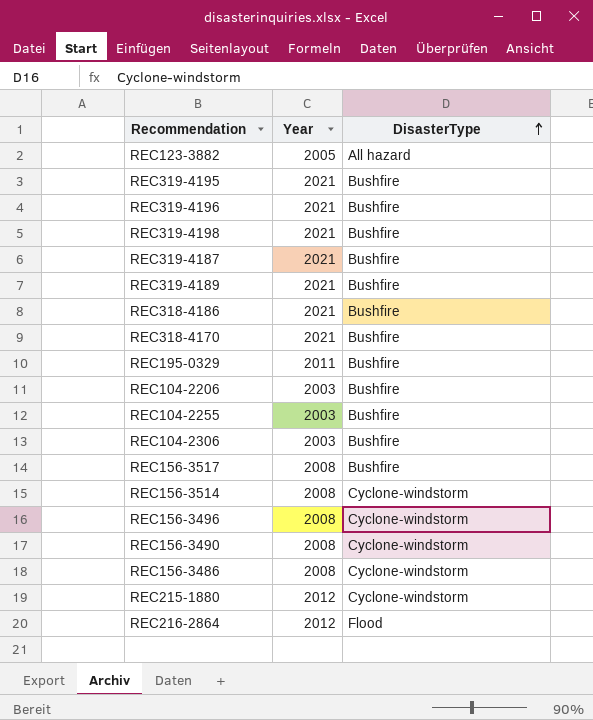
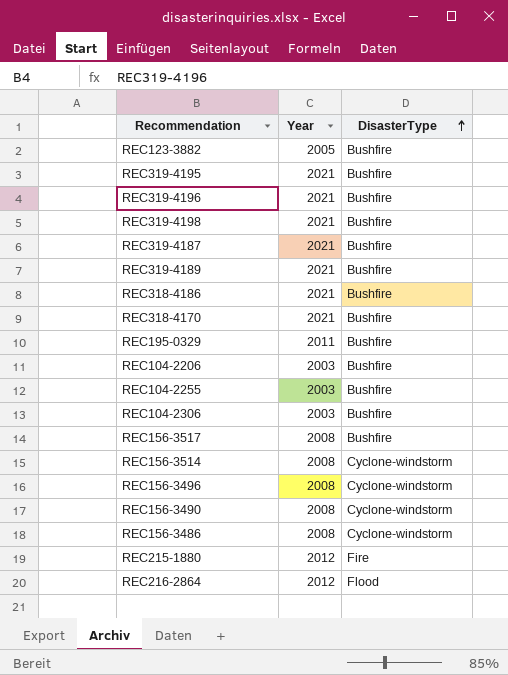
REC123-3882 | DisasterType: All hazard -> Bushfire
REC215-1880 | DisasterType: Cyclone-windstorm -> Fire

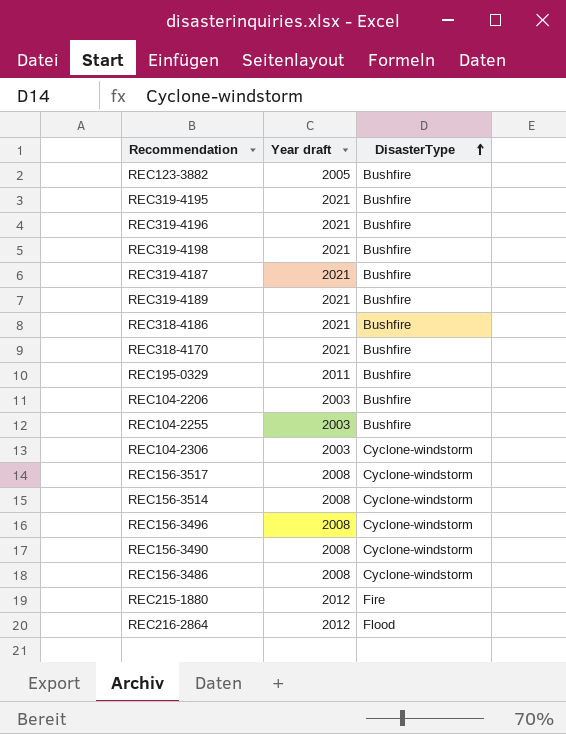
column name: Year -> Year draft
REC104-2306 | DisasterType: Bushfire -> Cyclone-windstorm
REC156-3517 | DisasterType: Bushfire -> Cyclone-windstorm

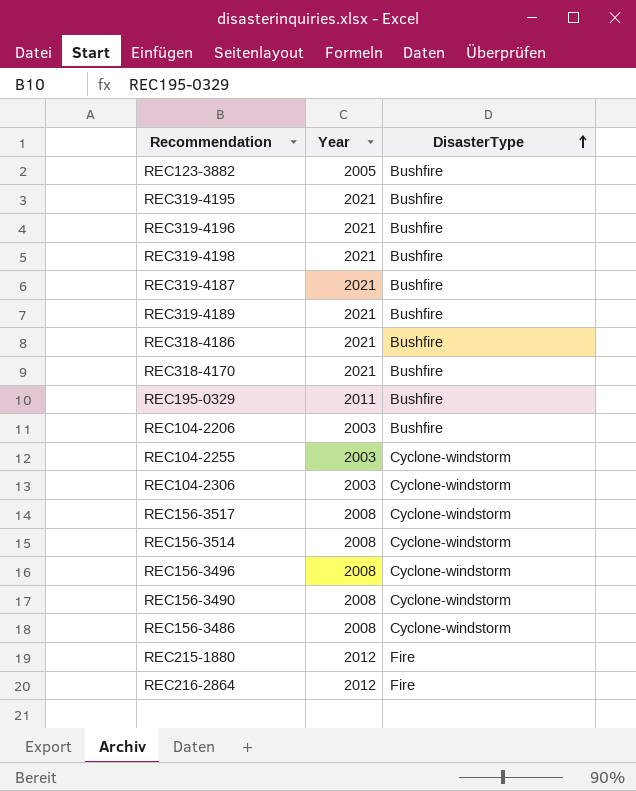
column name: Year draft -> Year
REC104-2255 | DisasterType: Bushfire -> Cyclone-windstorm
REC216-2864 | DisasterType: Flood -> Fire

